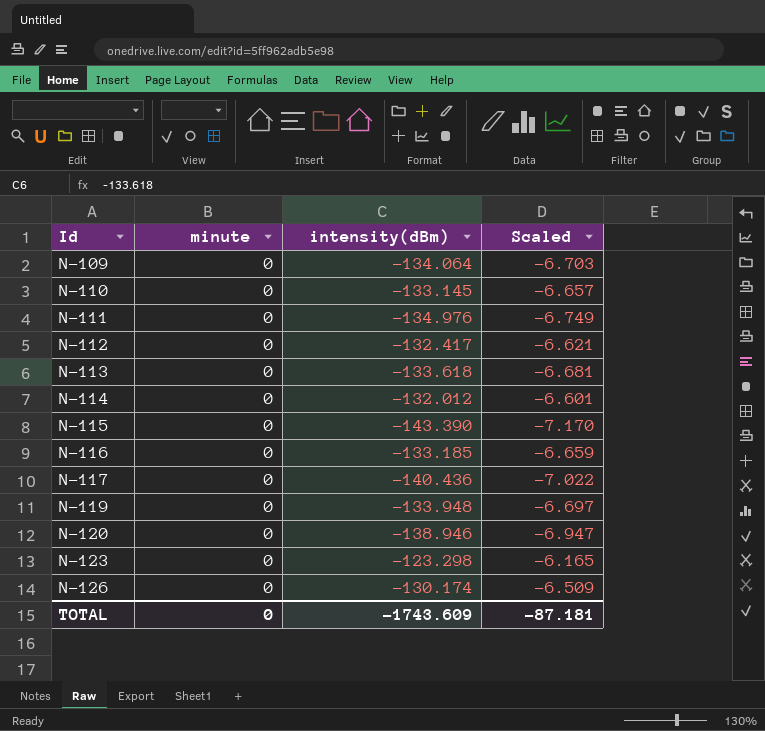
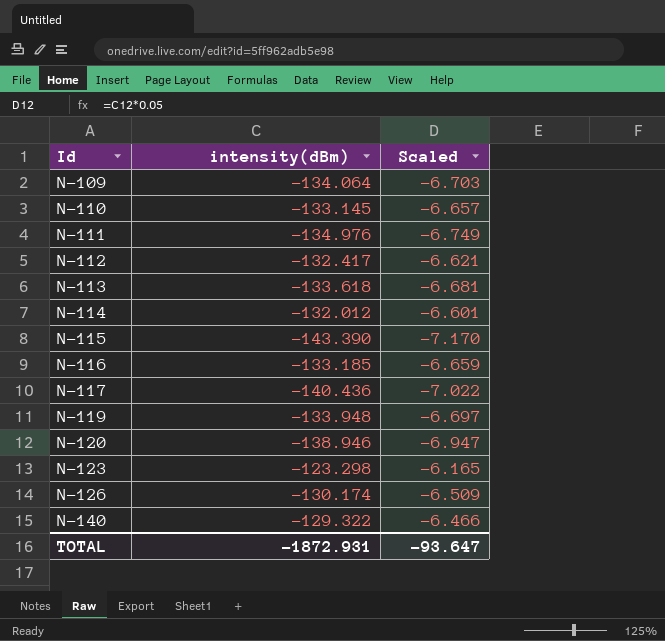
column minute | position: 2 -> none
row N-140: none -> -129.322 | -6.466
TOTAL | intensity(dBm): -1743.609 -> -1872.931
TOTAL | Scaled: -87.181 -> -93.647

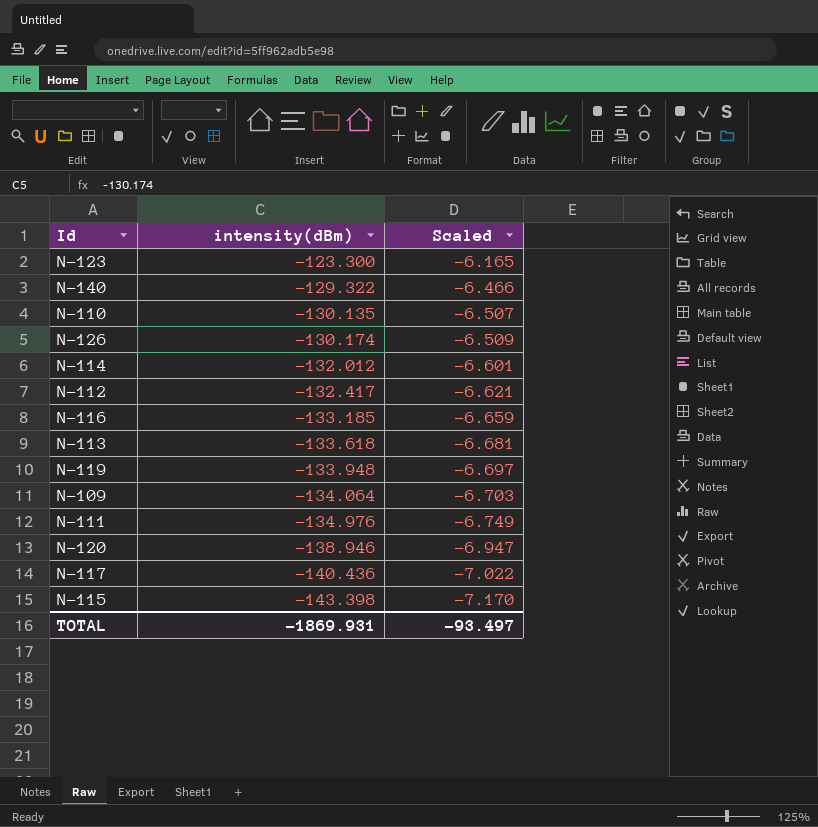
row order: Id ascending -> intensity(dBm) descending
N-123 | intensity(dBm): -123.298 -> -123.300
N-110 | intensity(dBm): -133.145 -> -130.135
N-110 | Scaled: -6.657 -> -6.507
N-115 | intensity(dBm): -143.390 -> -143.398
TOTAL | intensity(dBm): -1872.931 -> -1869.931
TOTAL | Scaled: -93.647 -> -93.497

